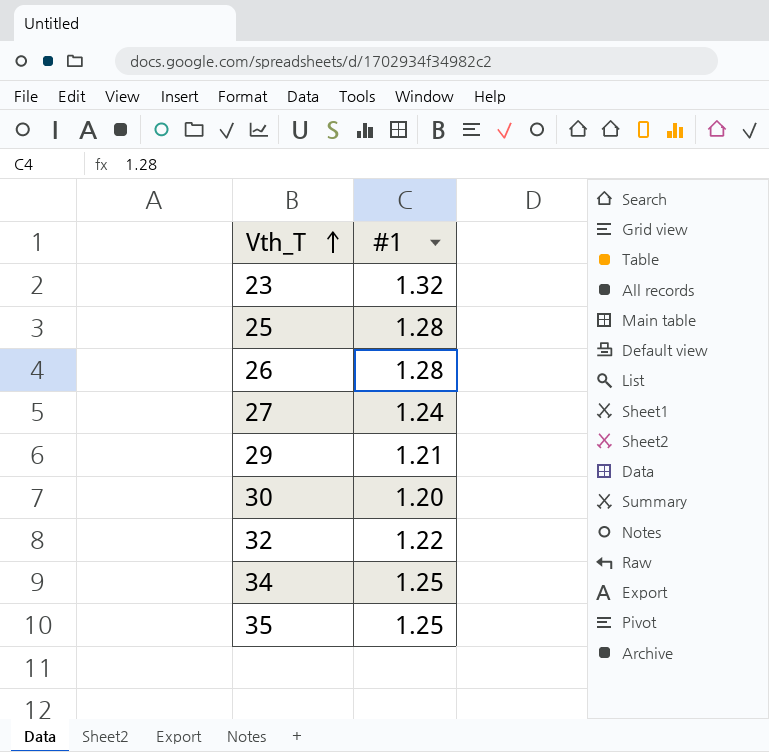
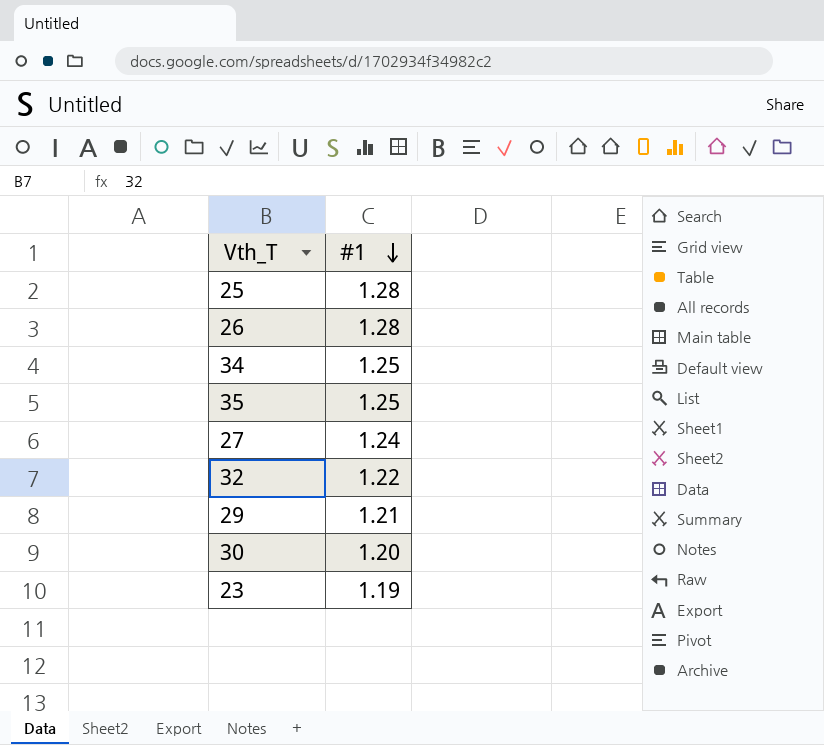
row order: Vth_T ascending -> #1 descending
23 | #1: 1.32 -> 1.19

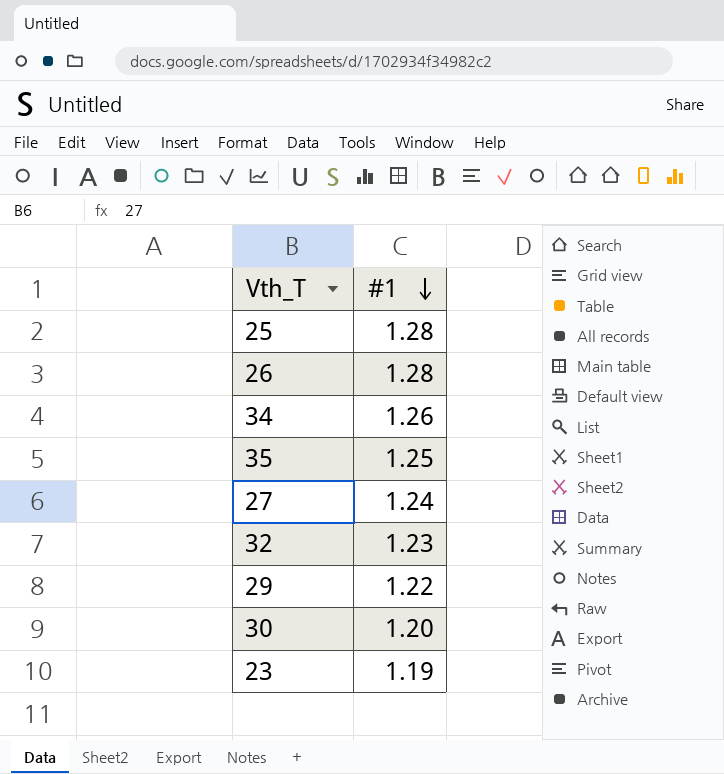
34 | #1: 1.25 -> 1.26
32 | #1: 1.22 -> 1.23
29 | #1: 1.21 -> 1.22

